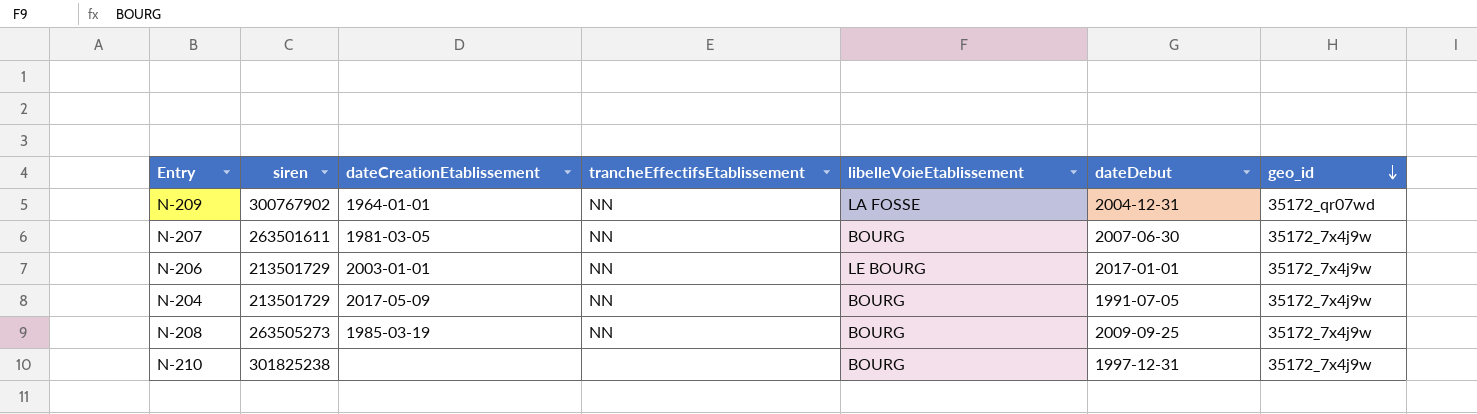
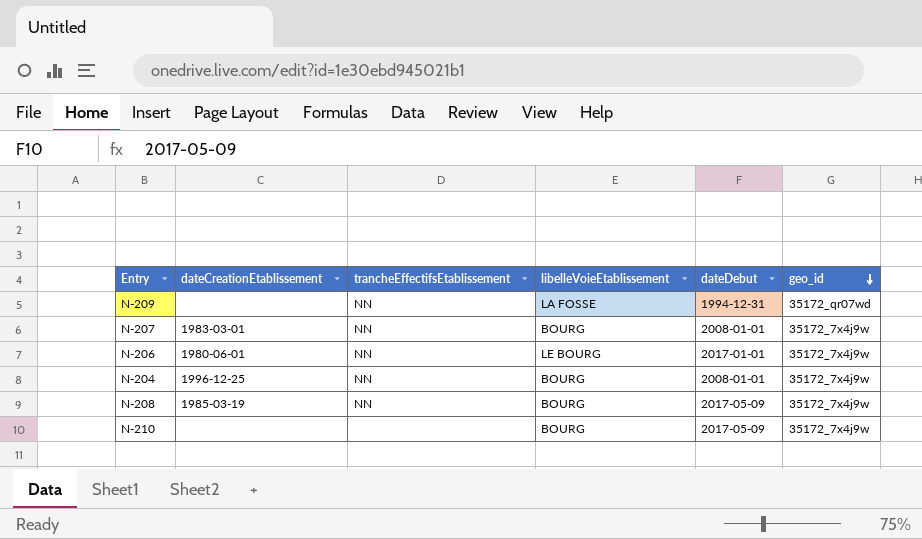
column siren | position: 2 -> none
N-209 | dateCreationEtablissement: 1964-01-01 -> none
N-209 | dateDebut: 2004-12-31 -> 1994-12-31
N-207 | dateCreationEtablissement: 1981-03-05 -> 1983-03-01
N-207 | dateDebut: 2007-06-30 -> 2008-01-01
N-206 | dateCreationEtablissement: 2003-01-01 -> 1980-06-01
N-204 | dateCreationEtablissement: 2017-05-09 -> 1996-12-25
N-204 | dateDebut: 1991-07-05 -> 2008-01-01
N-208 | dateDebut: 2009-09-25 -> 2017-05-09
N-210 | dateDebut: 1997-12-31 -> 2017-05-09

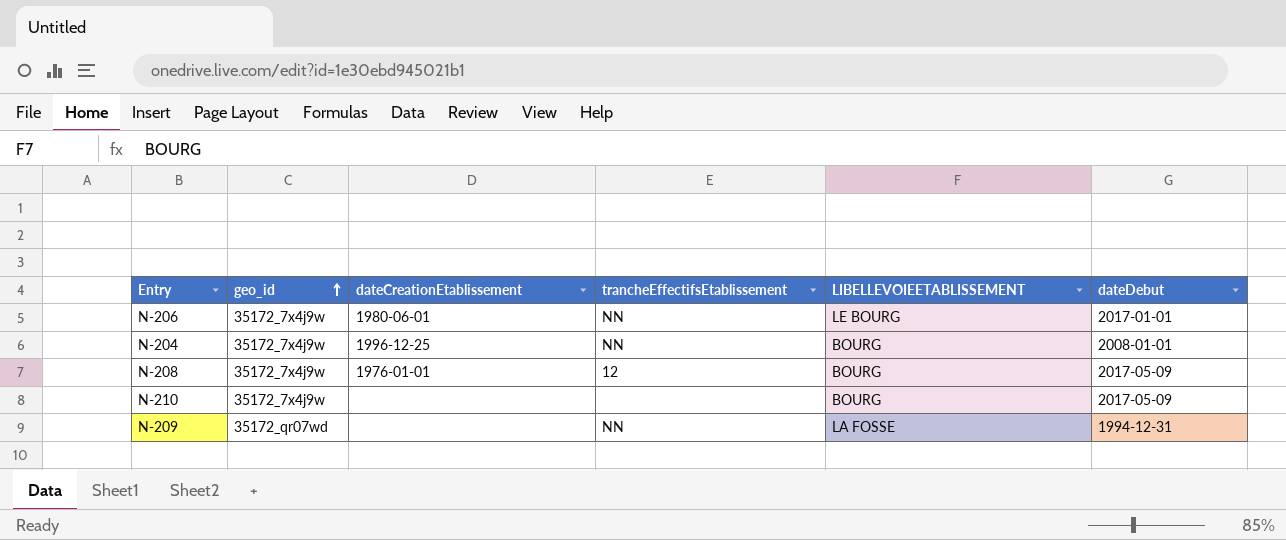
row order: geo_id descending -> geo_id ascending
column geo_id | position: 6 -> 2
column name: libelleVoieEtablissement -> LIBELLEVOIEETABLISSEMENT
row N-207: 1983-03-01 | NN | BOURG | 2008-01-01 | 35172_7x4j9w -> none
N-208 | dateCreationEtablissement: 1985-03-19 -> 1976-01-01
N-208 | trancheEffectifsEtablissement: NN -> 12

